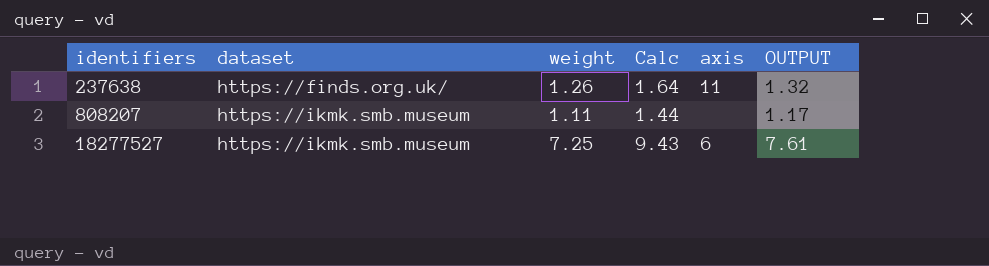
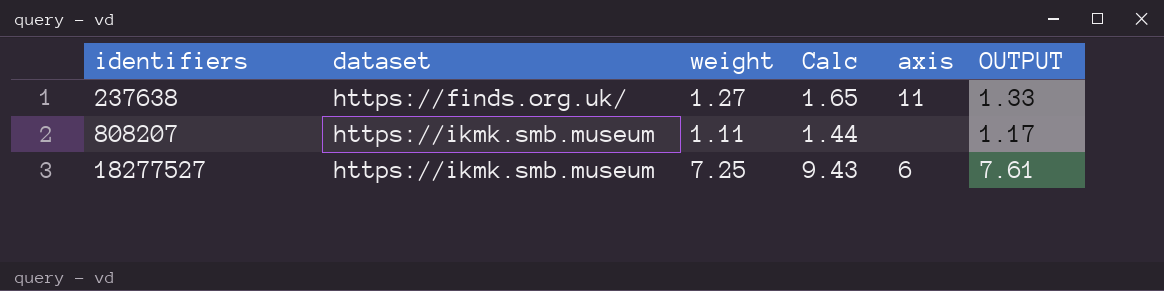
237638 | weight: 1.26 -> 1.27
237638 | Calc: 1.64 -> 1.65
237638 | OUTPUT: 1.32 -> 1.33

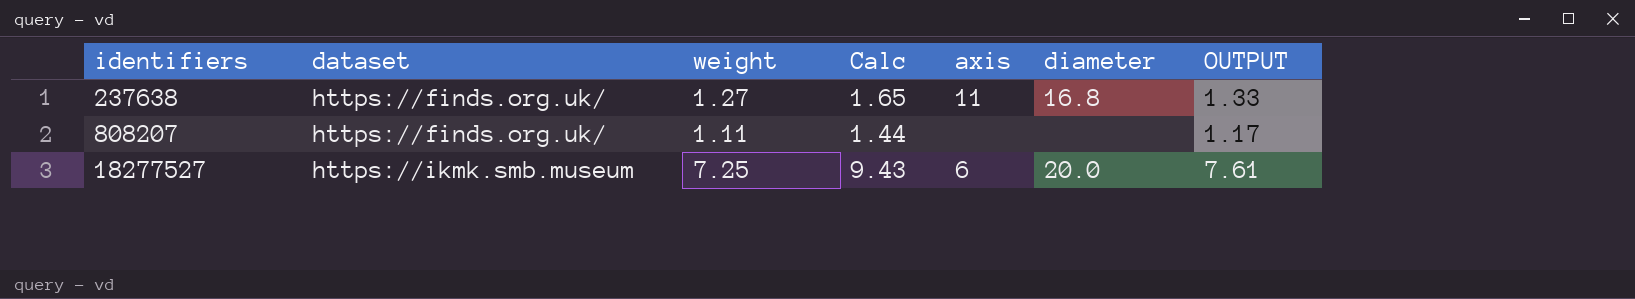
column diameter | position: none -> 6
808207 | dataset: https://ikmk.smb.museum -> https://finds.org.uk/

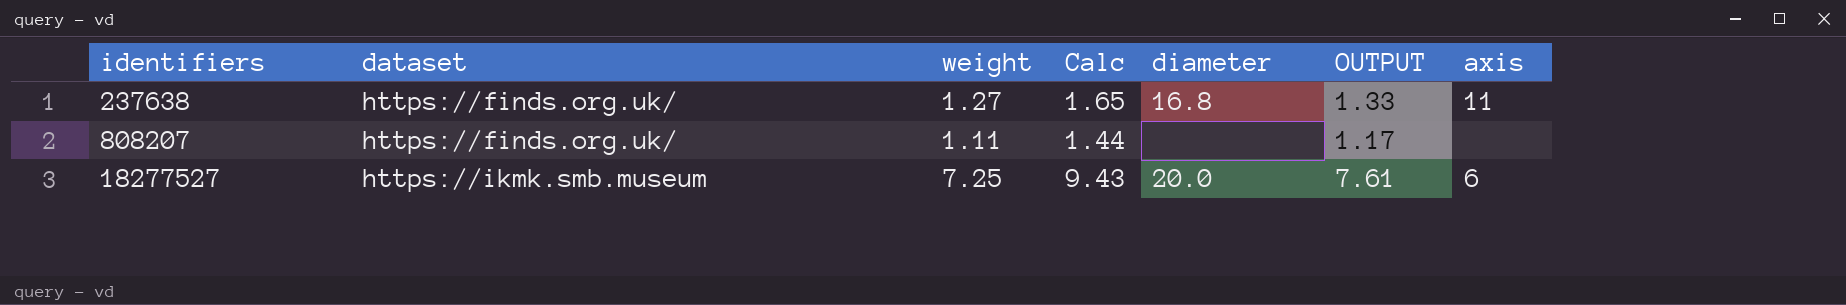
column axis | position: 5 -> 7

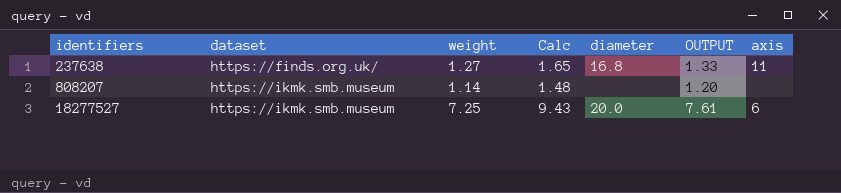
808207 | dataset: https://finds.org.uk/ -> https://ikmk.smb.museum
808207 | weight: 1.11 -> 1.14
808207 | Calc: 1.44 -> 1.48
808207 | OUTPUT: 1.17 -> 1.20

